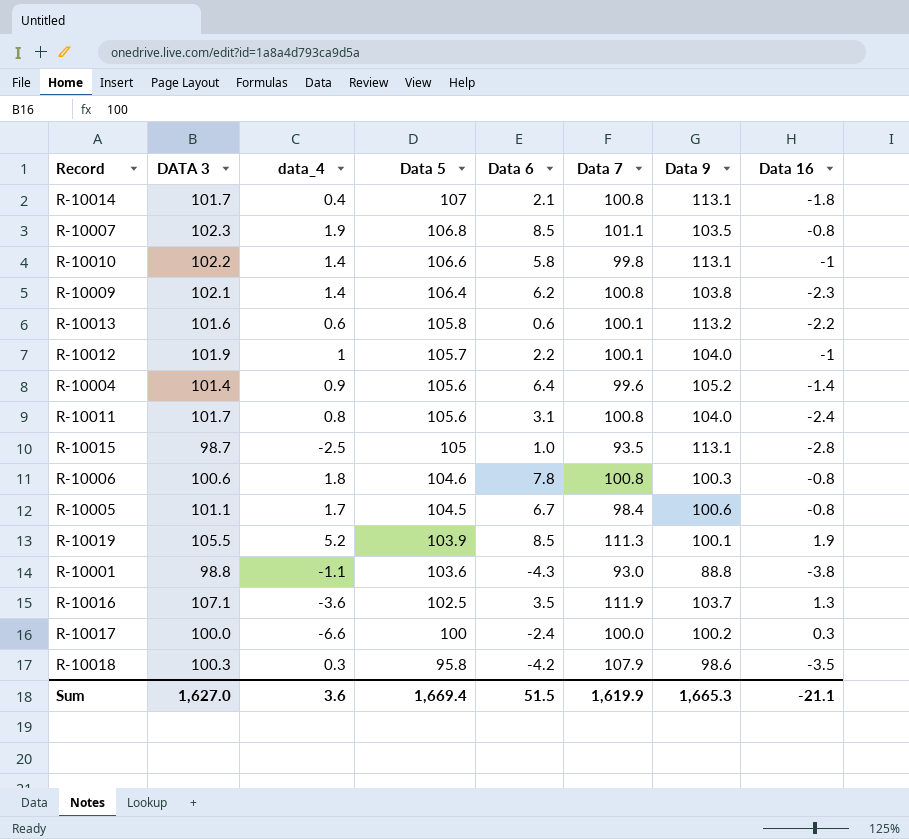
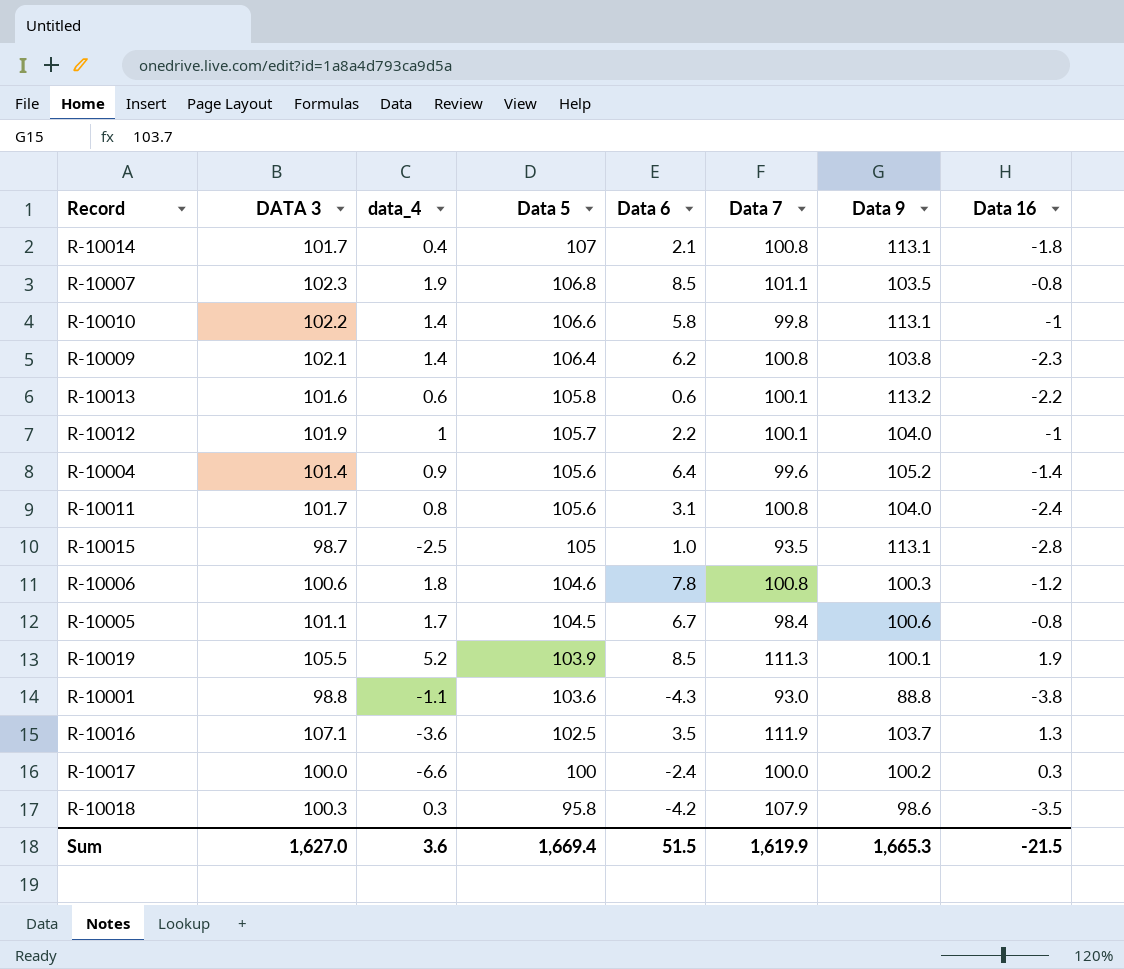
R-10006 | Data 16: -0.8 -> -1.2
Sum | Data 16: -21.1 -> -21.5

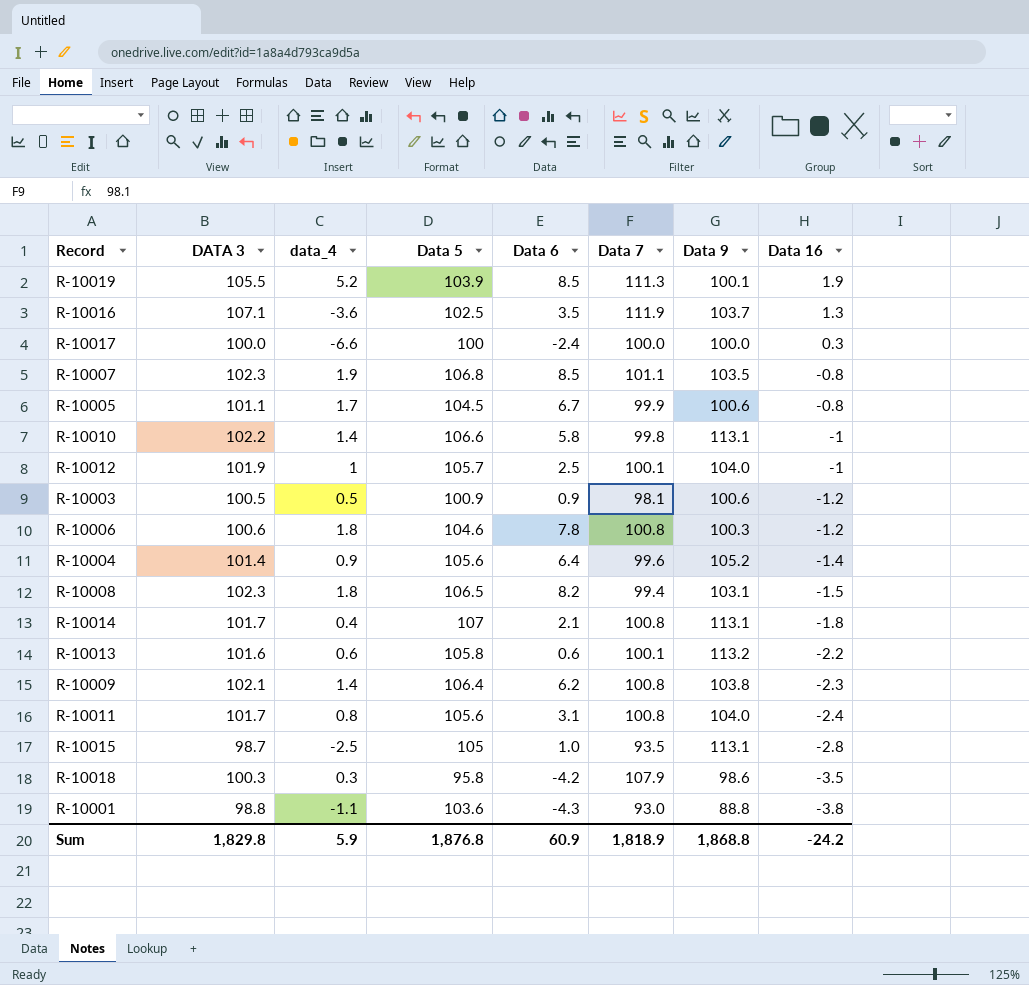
row order: Data 5 descending -> Data 16 descending
R-10017 | Data 9: 100.2 -> 100.0
R-10005 | Data 7: 98.4 -> 99.9
R-10012 | Data 6: 2.2 -> 2.5
row R-10003: none -> 100.5 | 0.5 | 100.9 | 0.9 | 98.1 | 100.6 | -1.2
row R-10008: none -> 102.3 | 1.8 | 106.5 | 8.2 | 99.4 | 103.1 | -1.5
Sum | DATA 3: 1,627.0 -> 1,829.8
Sum | data_4: 3.6 -> 5.9
Sum | Data 5: 1,669.4 -> 1,876.8
Sum | Data 6: 51.5 -> 60.9
Sum | Data 7: 1,619.9 -> 1,818.9
Sum | Data 9: 1,665.3 -> 1,868.8
Sum | Data 16: -21.5 -> -24.2

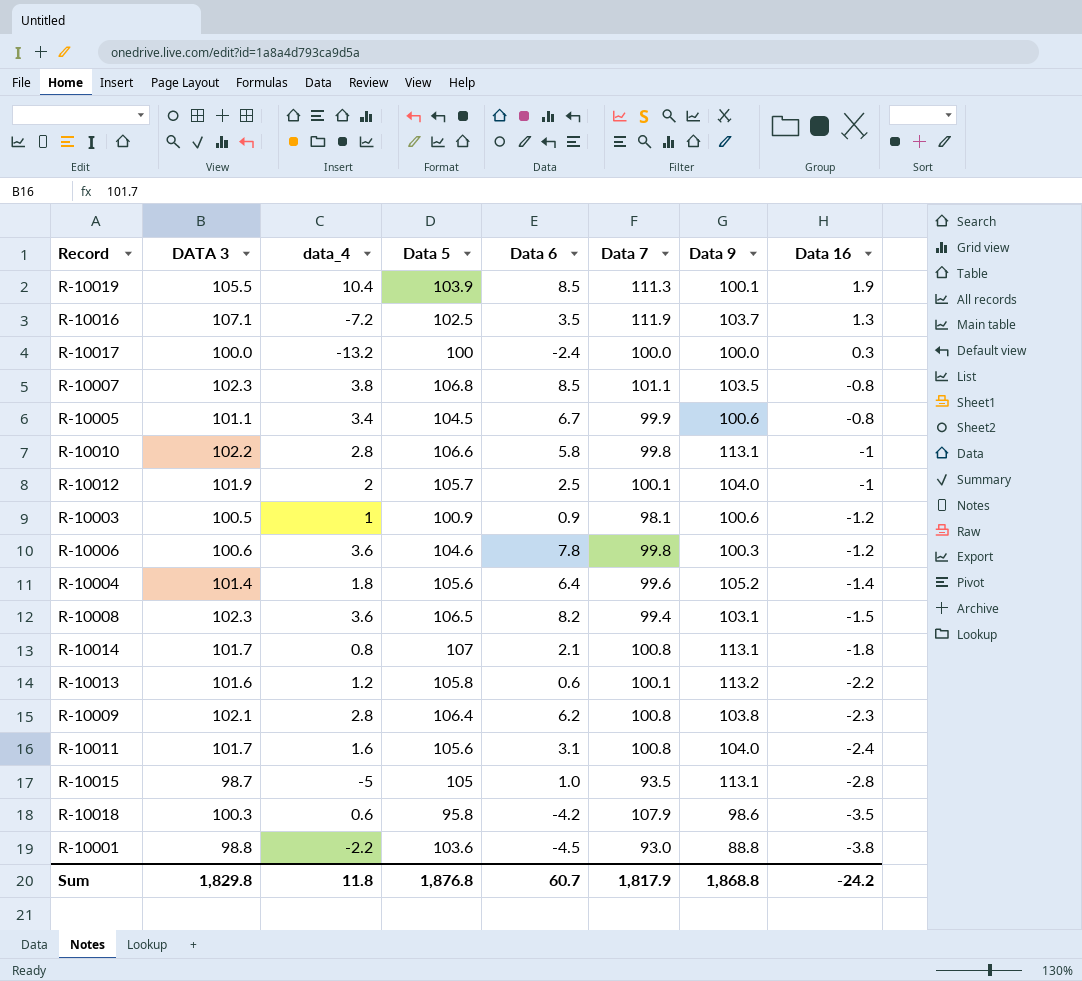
R-10019 | data_4: 5.2 -> 10.4
R-10016 | data_4: -3.6 -> -7.2
R-10017 | data_4: -6.6 -> -13.2
R-10007 | data_4: 1.9 -> 3.8
R-10005 | data_4: 1.7 -> 3.4
R-10010 | data_4: 1.4 -> 2.8
R-10012 | data_4: 1 -> 2
R-10003 | data_4: 0.5 -> 1
R-10006 | data_4: 1.8 -> 3.6
R-10006 | Data 7: 100.8 -> 99.8
R-10004 | data_4: 0.9 -> 1.8
R-10008 | data_4: 1.8 -> 3.6
R-10014 | data_4: 0.4 -> 0.8
R-10013 | data_4: 0.6 -> 1.2
R-10009 | data_4: 1.4 -> 2.8
R-10011 | data_4: 0.8 -> 1.6
R-10015 | data_4: -2.5 -> -5
R-10018 | data_4: 0.3 -> 0.6
R-10001 | data_4: -1.1 -> -2.2
R-10001 | Data 6: -4.3 -> -4.5
Sum | data_4: 5.9 -> 11.8
Sum | Data 6: 60.9 -> 60.7
Sum | Data 7: 1,818.9 -> 1,817.9

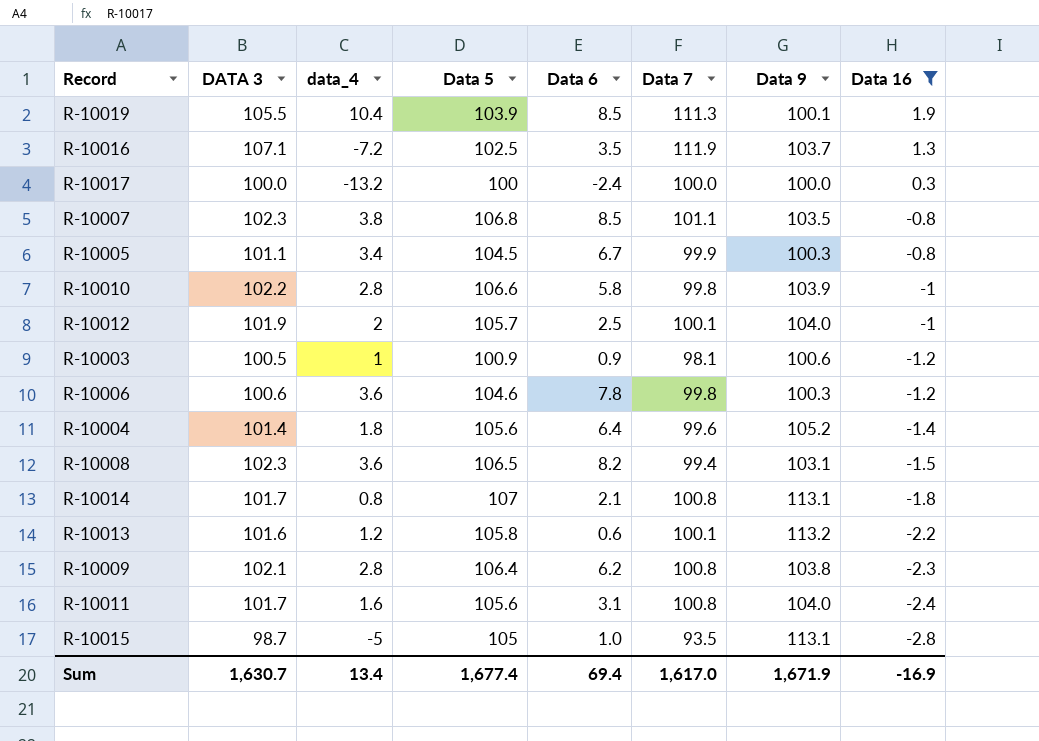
filter: none -> Data 16 >= -2.8
R-10005 | Data 9: 100.6 -> 100.3
R-10010 | Data 9: 113.1 -> 103.9
Sum | DATA 3: 1,829.8 -> 1,630.7
Sum | data_4: 11.8 -> 13.4
Sum | Data 5: 1,876.8 -> 1,677.4
Sum | Data 6: 60.7 -> 69.4
Sum | Data 7: 1,817.9 -> 1,617.0
Sum | Data 9: 1,868.8 -> 1,671.9
Sum | Data 16: -24.2 -> -16.9

